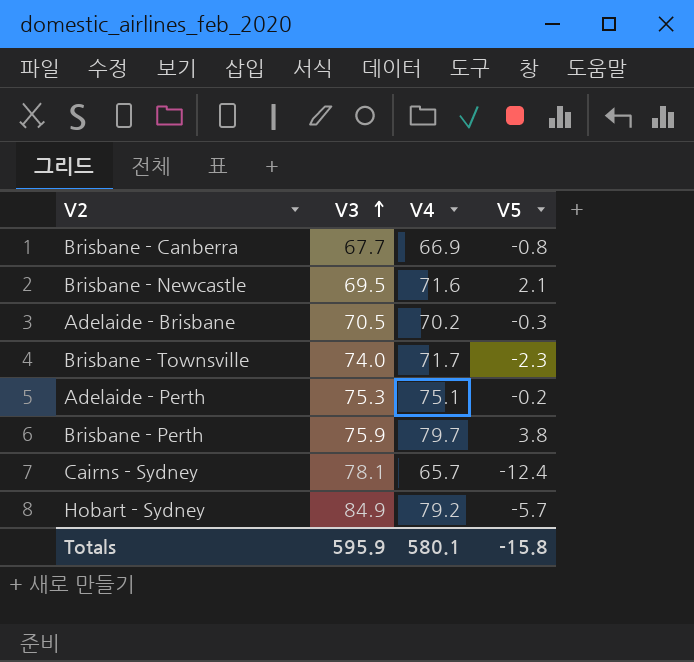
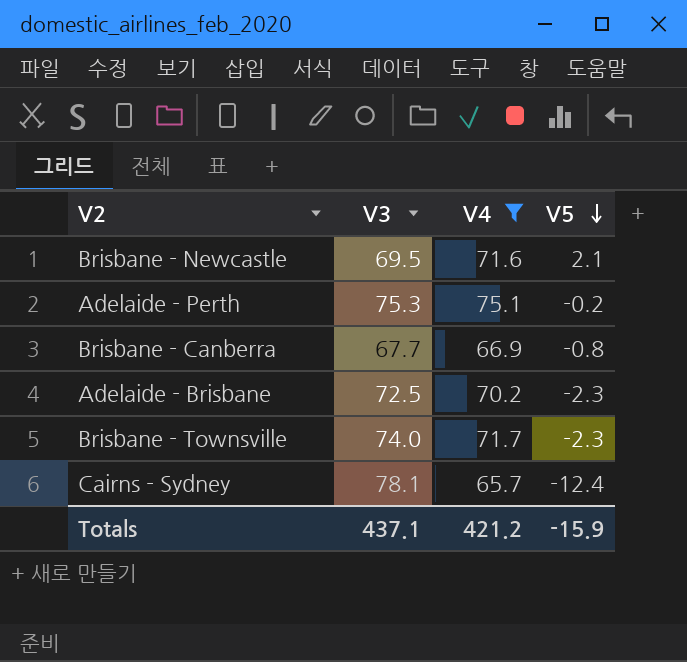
filter: none -> V4 <= 75.1
row order: V3 ascending -> V5 descending
Adelaide - Brisbane | V3: 70.5 -> 72.5
Adelaide - Brisbane | V5: -0.3 -> -2.3
Totals | V3: 595.9 -> 437.1
Totals | V4: 580.1 -> 421.2
Totals | V5: -15.8 -> -15.9

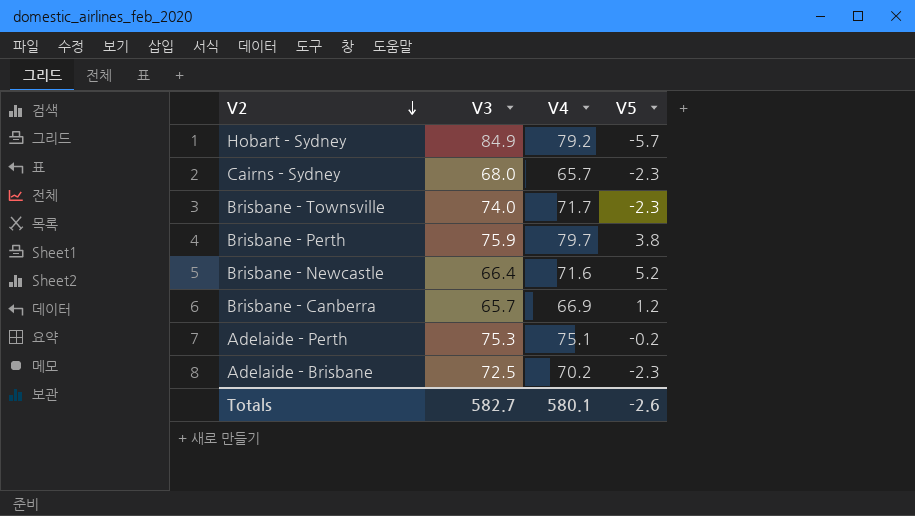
filter: V4 <= 75.1 -> none
row order: V5 descending -> V2 descending
Cairns - Sydney | V3: 78.1 -> 68.0
Cairns - Sydney | V5: -12.4 -> -2.3
Brisbane - Newcastle | V3: 69.5 -> 66.4
Brisbane - Newcastle | V5: 2.1 -> 5.2
Brisbane - Canberra | V3: 67.7 -> 65.7
Brisbane - Canberra | V5: -0.8 -> 1.2
Totals | V3: 437.1 -> 582.7
Totals | V4: 421.2 -> 580.1
Totals | V5: -15.9 -> -2.6

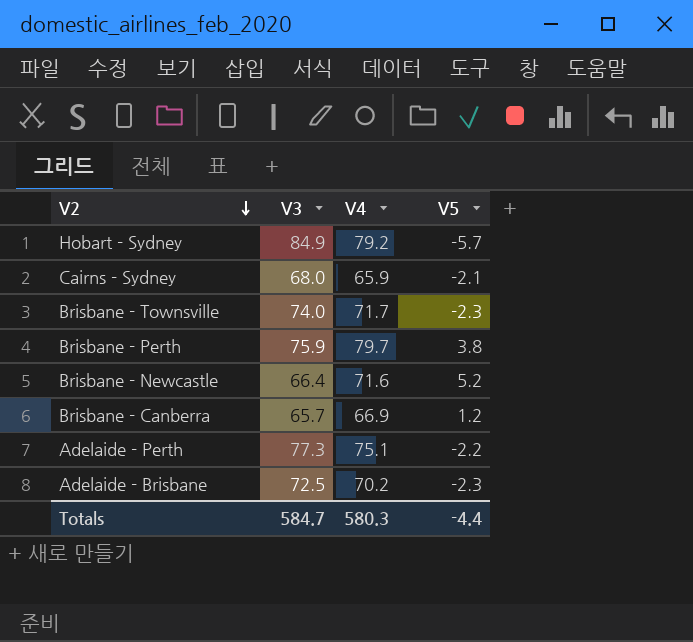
Cairns - Sydney | V4: 65.7 -> 65.9
Cairns - Sydney | V5: -2.3 -> -2.1
Adelaide - Perth | V3: 75.3 -> 77.3
Adelaide - Perth | V5: -0.2 -> -2.2
Totals | V3: 582.7 -> 584.7
Totals | V4: 580.1 -> 580.3
Totals | V5: -2.6 -> -4.4

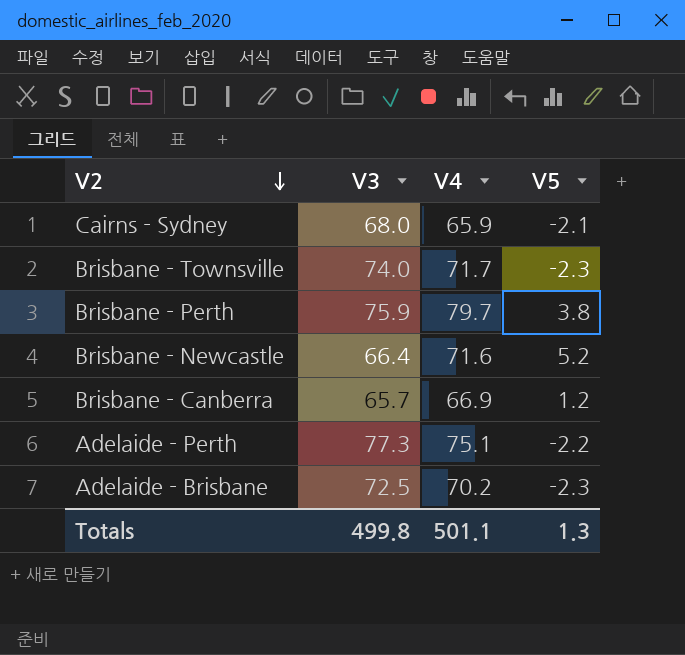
row Hobart - Sydney: 84.9 | 79.2 | -5.7 -> none
Totals | V3: 584.7 -> 499.8
Totals | V4: 580.3 -> 501.1
Totals | V5: -4.4 -> 1.3

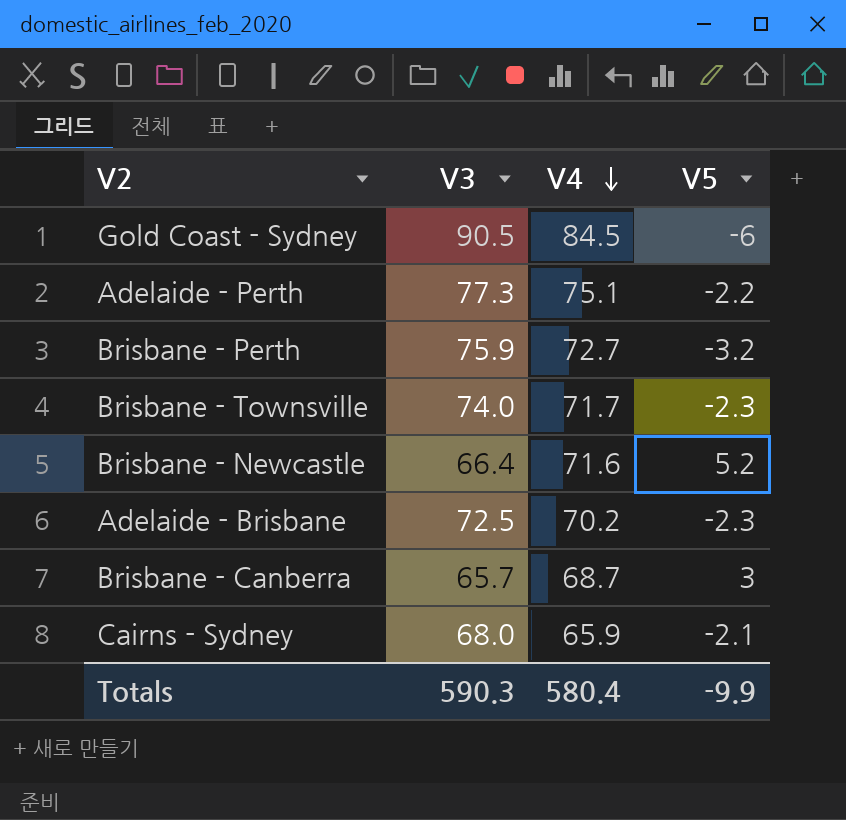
row order: V2 descending -> V4 descending
row Gold Coast - Sydney: none -> 90.5 | 84.5 | -6
Brisbane - Perth | V4: 79.7 -> 72.7
Brisbane - Perth | V5: 3.8 -> -3.2
Brisbane - Canberra | V4: 66.9 -> 68.7
Brisbane - Canberra | V5: 1.2 -> 3
Totals | V3: 499.8 -> 590.3
Totals | V4: 501.1 -> 580.4
Totals | V5: 1.3 -> -9.9

